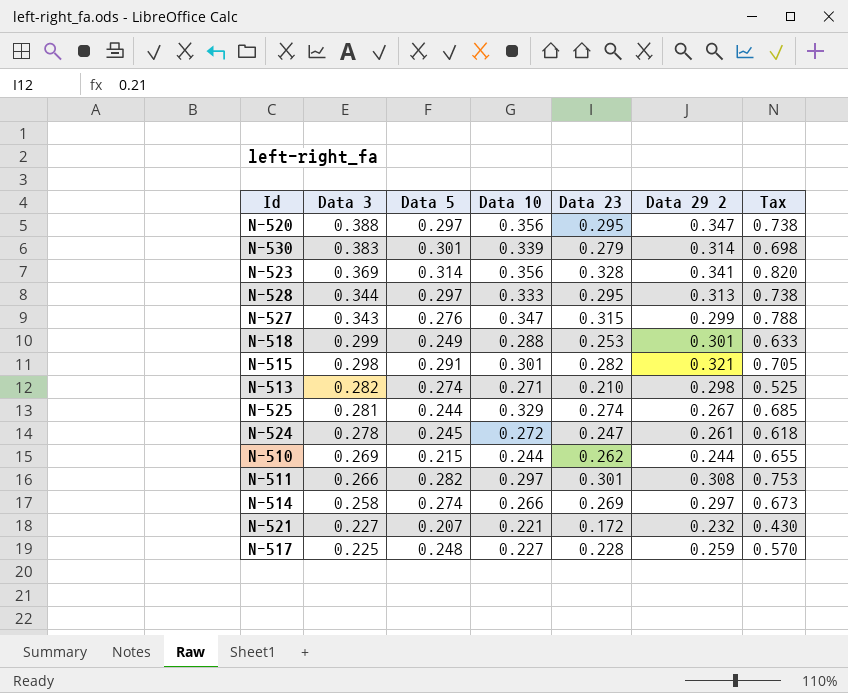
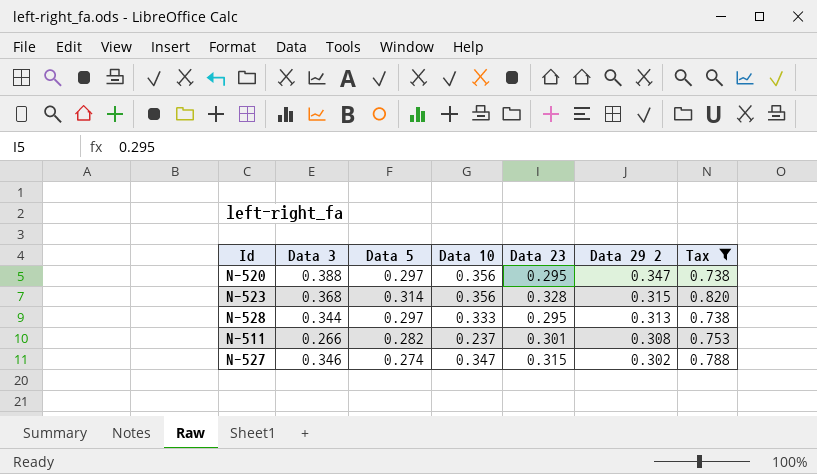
filter: none -> Tax >= 0.738
row order: Data 3 descending -> Data 29 2 descending
N-523 | Data 3: 0.369 -> 0.368
N-523 | Data 29 2: 0.341 -> 0.315
N-511 | Data 10: 0.297 -> 0.237
N-527 | Data 3: 0.343 -> 0.346
N-527 | Data 5: 0.276 -> 0.274
N-527 | Data 29 2: 0.299 -> 0.302

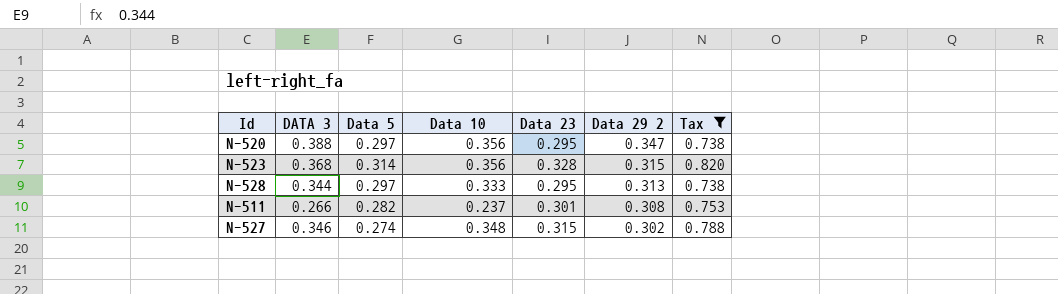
column name: Data 3 -> DATA 3
N-527 | Data 10: 0.347 -> 0.348

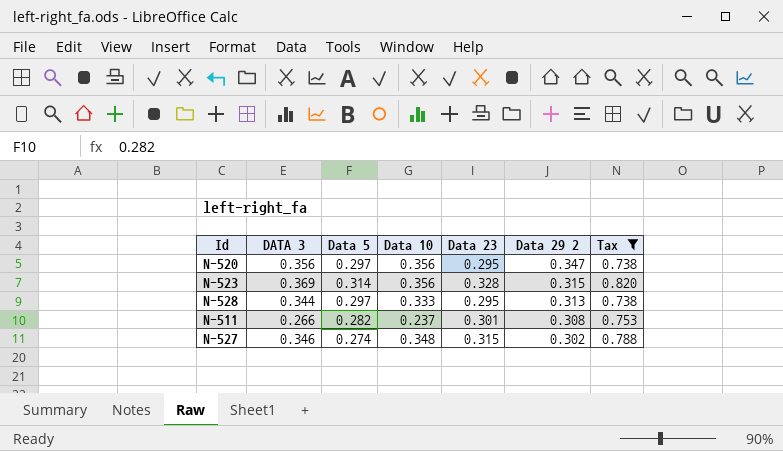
N-520 | DATA 3: 0.388 -> 0.356
N-523 | DATA 3: 0.368 -> 0.369

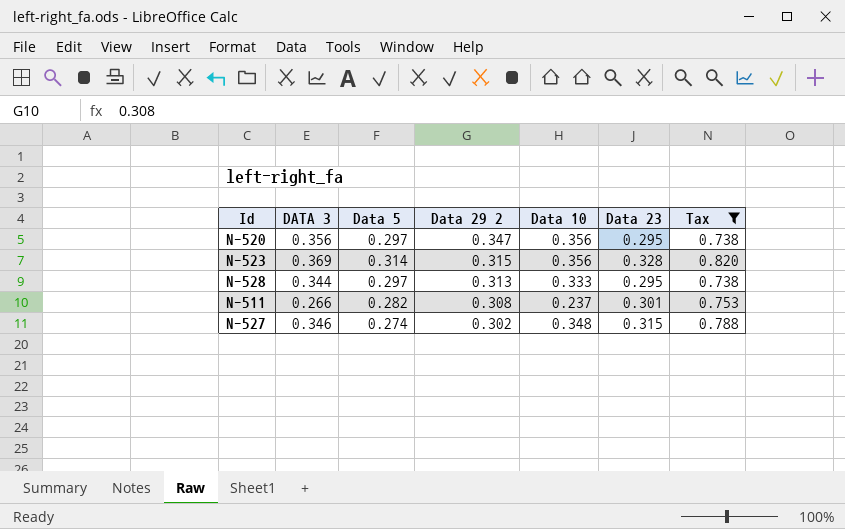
column Data 29 2 | position: 6 -> 4

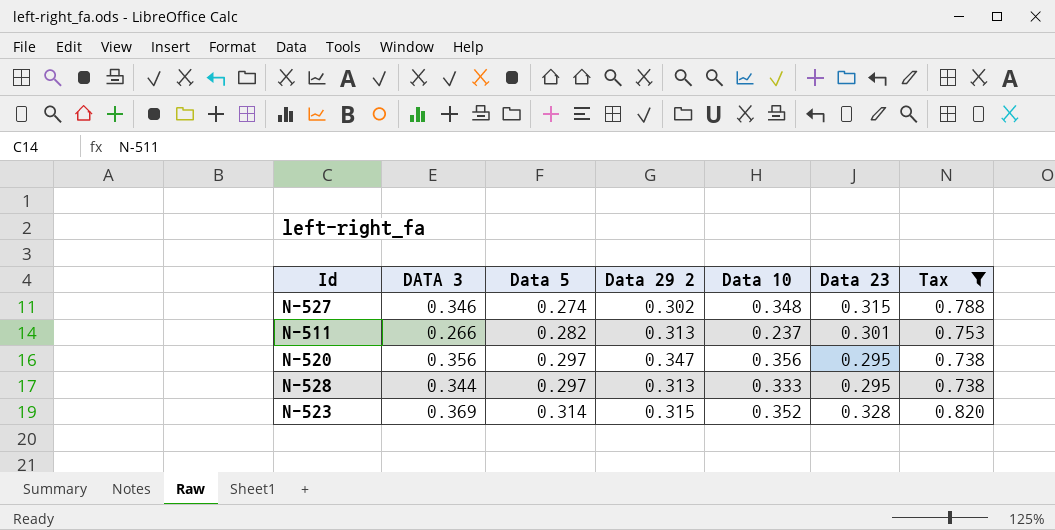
row order: Data 29 2 descending -> Data 5 ascending
N-511 | Data 29 2: 0.308 -> 0.313
N-523 | Data 10: 0.356 -> 0.352

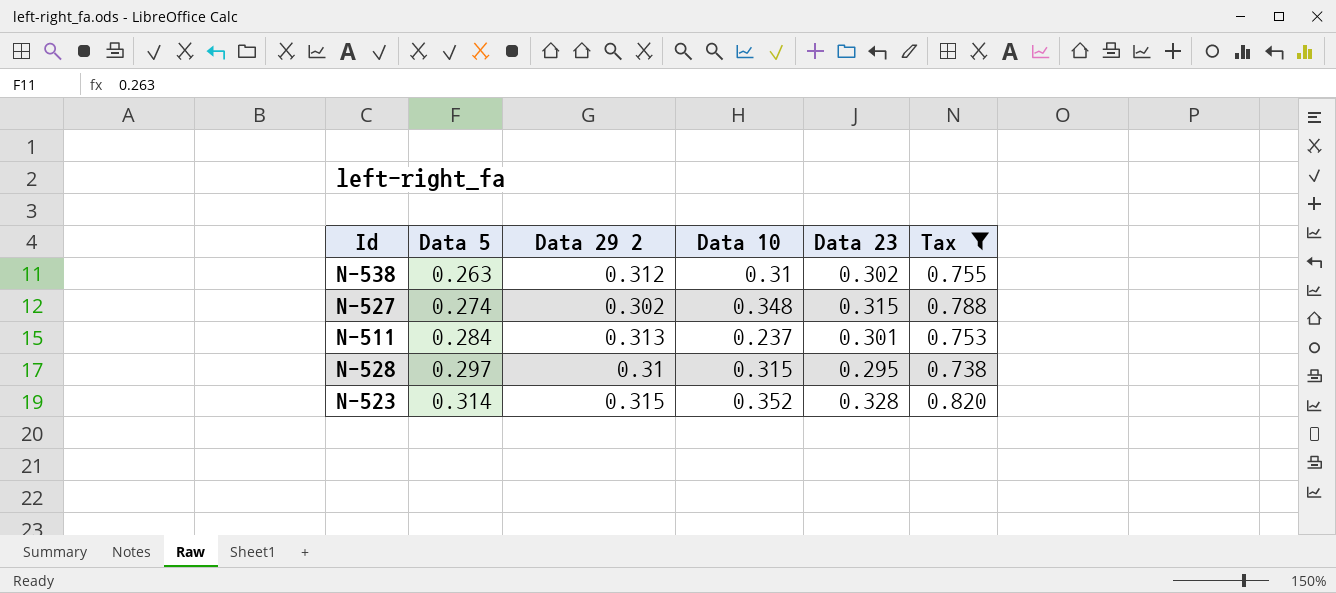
column DATA 3 | position: 2 -> none
row N-520: 0.356 | 0.297 | 0.347 | 0.356 | 0.295 | 0.738 -> none
row N-538: none -> 0.263 | 0.312 | 0.31 | 0.302 | 0.755
N-511 | Data 5: 0.282 -> 0.284
N-528 | Data 29 2: 0.313 -> 0.31
N-528 | Data 10: 0.333 -> 0.315

